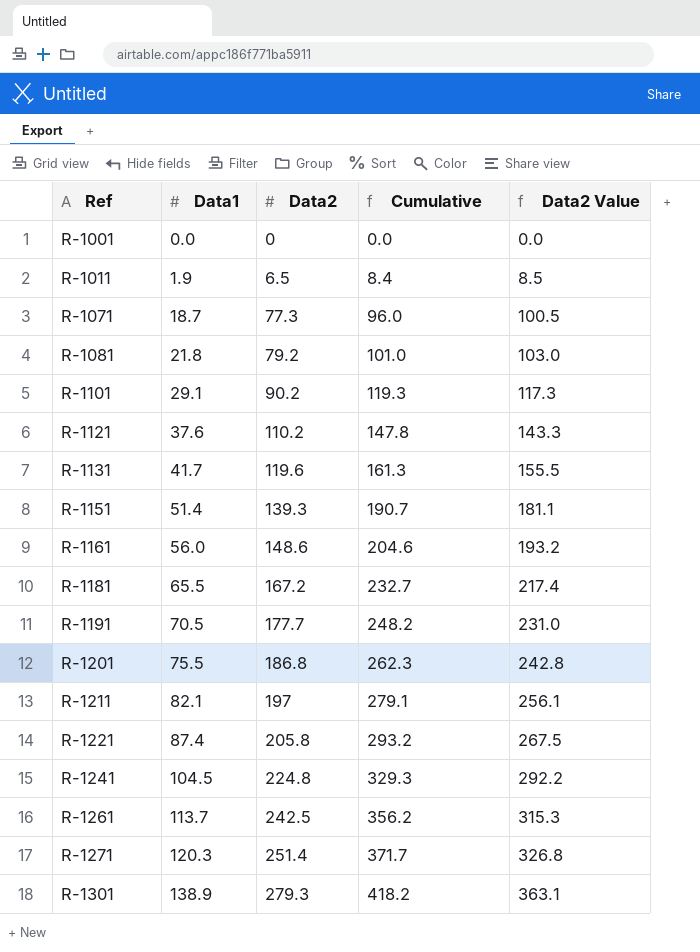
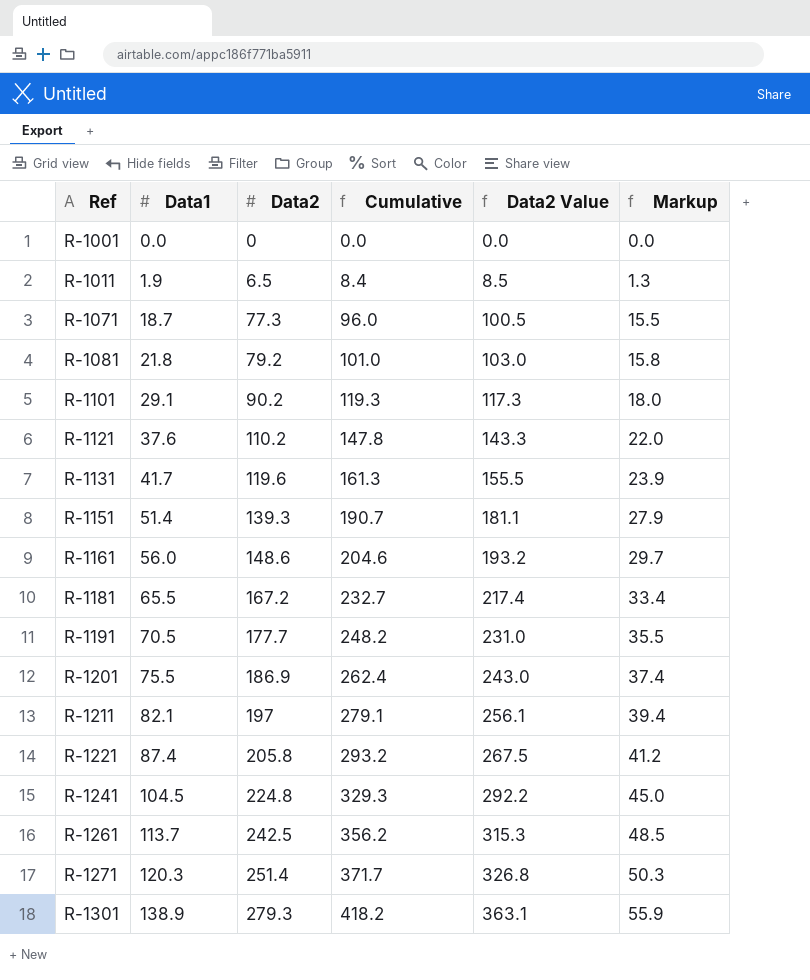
column Markup | formula: none -> [Data2] * 0.2
R-1201 | Data2: 186.8 -> 186.9
R-1201 | Cumulative: 262.3 -> 262.4
R-1201 | Data2 Value: 242.8 -> 243.0

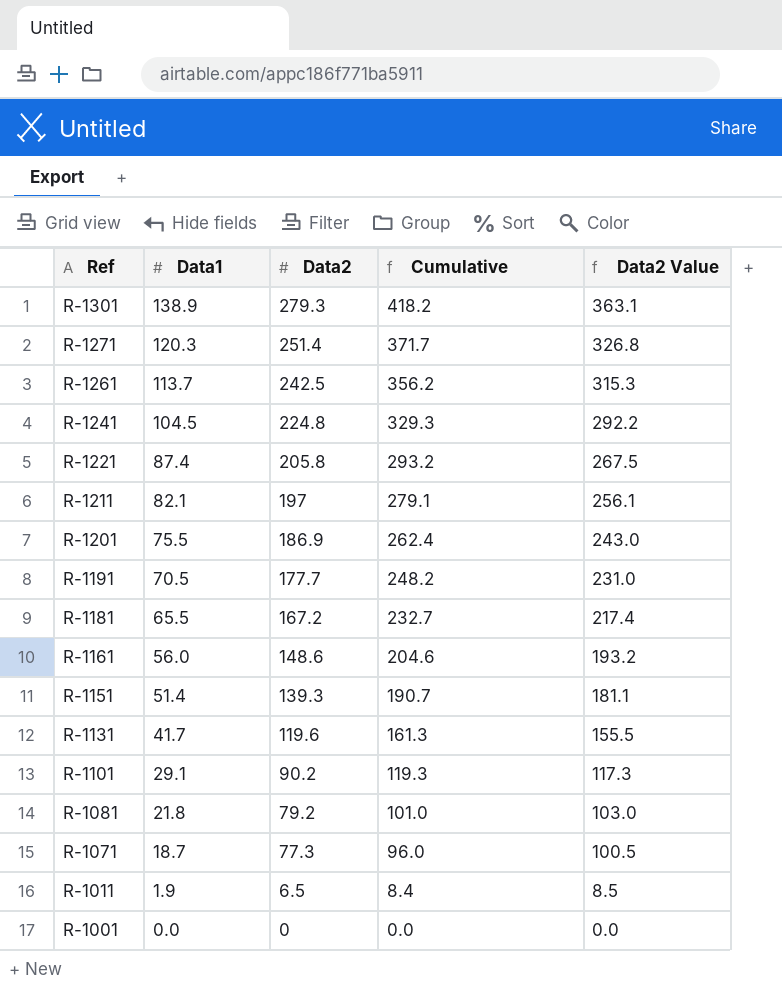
row order: Ref ascending -> Ref descending
column Markup | formula: [Data2] * 0.2 -> none
row R-1121: 37.6 | 110.2 | 147.8 | 143.3 | 22.0 -> none

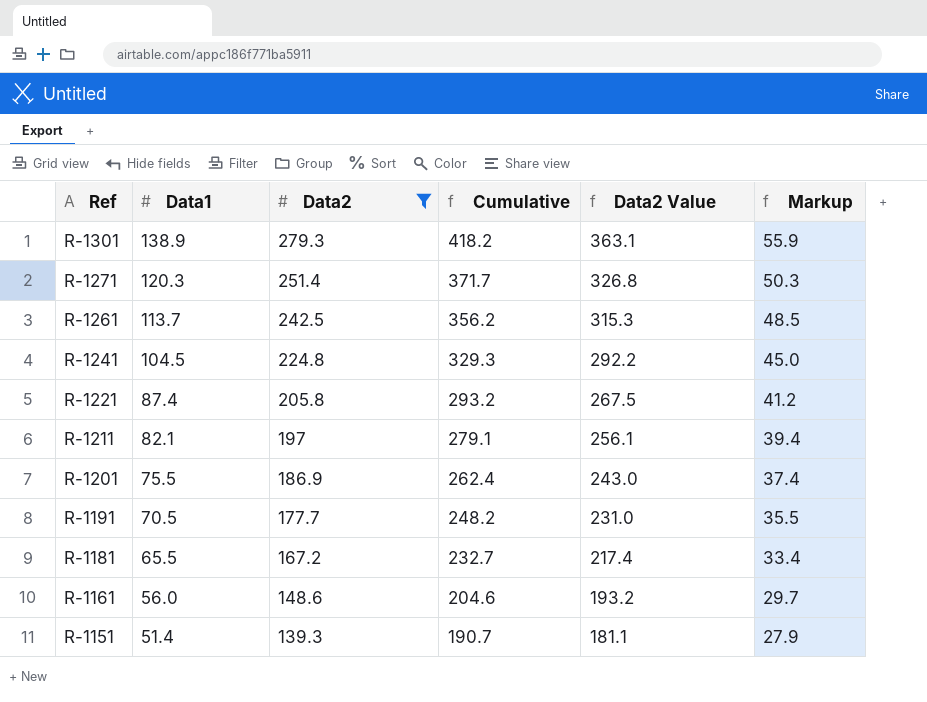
filter: none -> Data2 >= 139.3
column Markup | formula: none -> [Data2] * 0.2

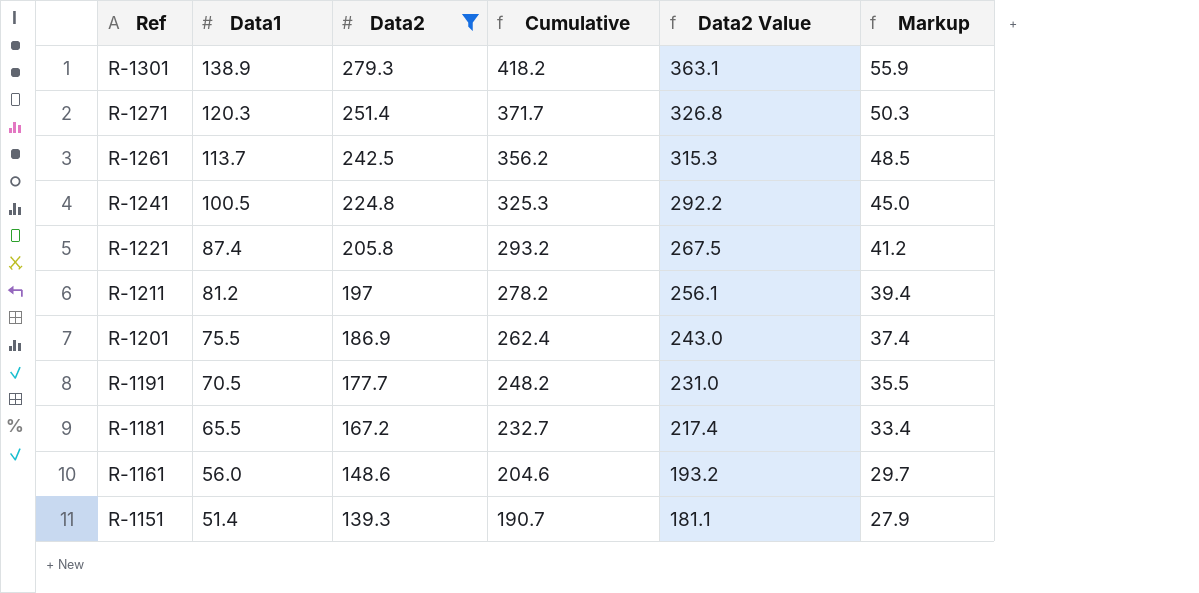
R-1241 | Data1: 104.5 -> 100.5
R-1241 | Cumulative: 329.3 -> 325.3
R-1211 | Data1: 82.1 -> 81.2
R-1211 | Cumulative: 279.1 -> 278.2

